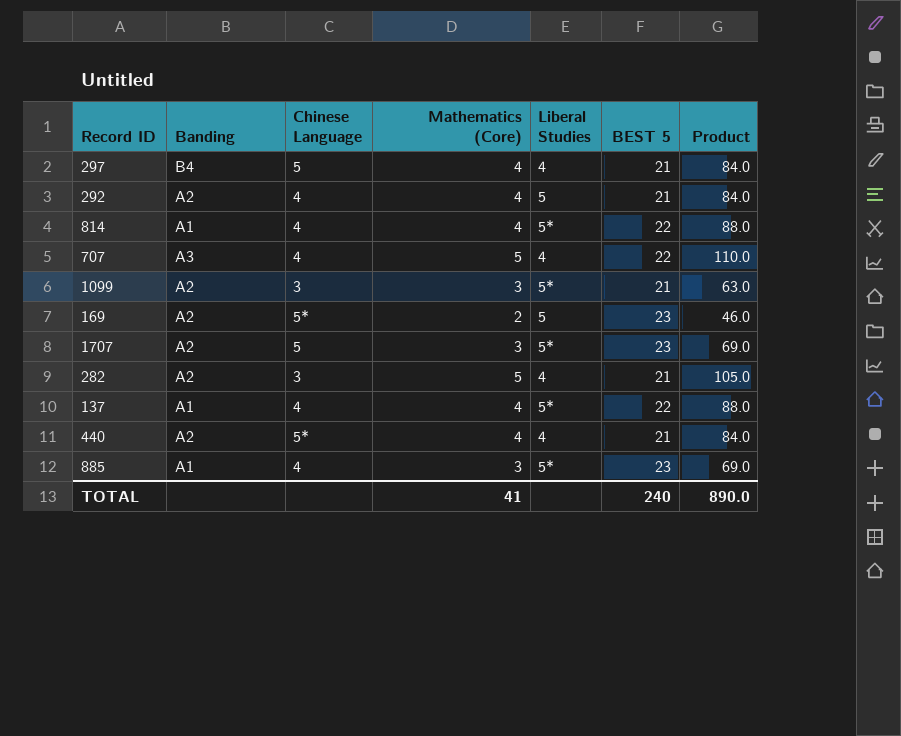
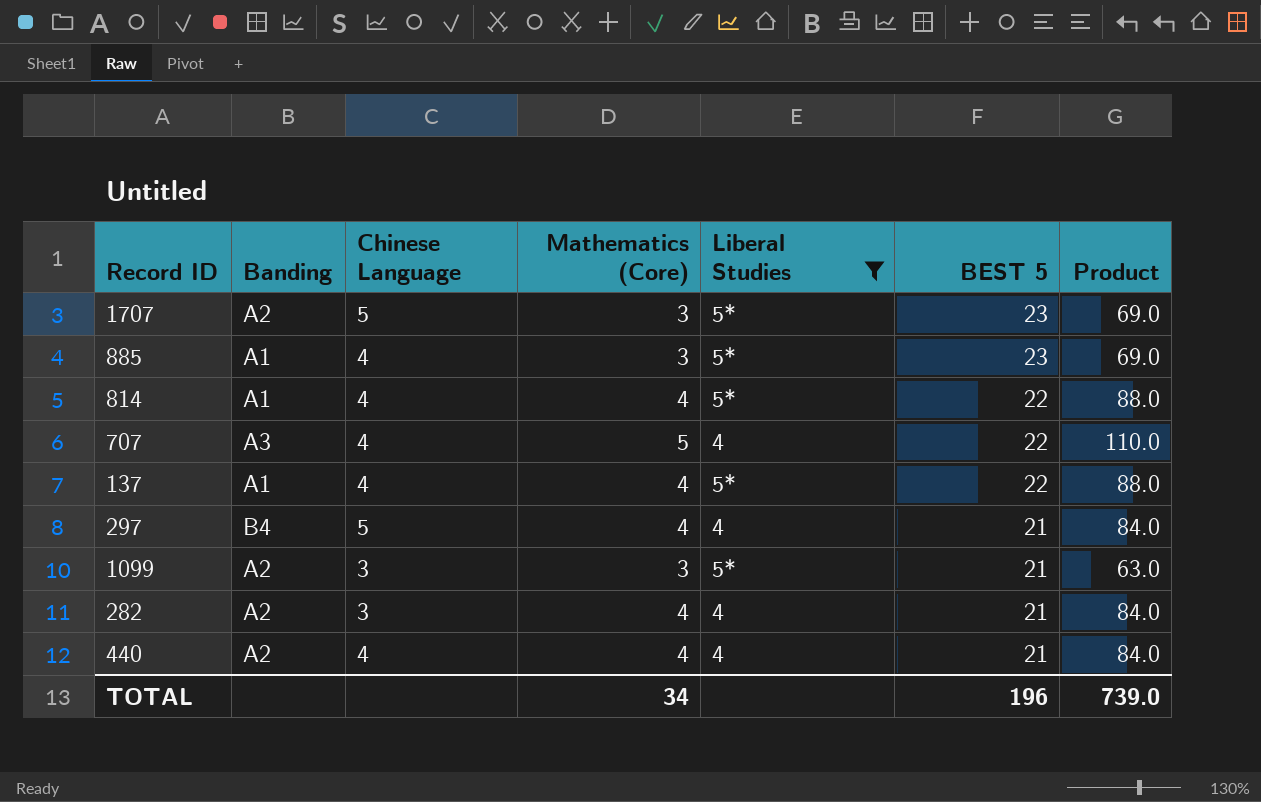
filter: none -> Liberal Studies != 5
row order: none -> BEST 5 descending
282 | Mathematics (Core): 5 -> 4
282 | Product: 105.0 -> 84.0
440 | Chinese Language: 5* -> 4
TOTAL | Mathematics (Core): 41 -> 34
TOTAL | BEST 5: 240 -> 196
TOTAL | Product: 890.0 -> 739.0

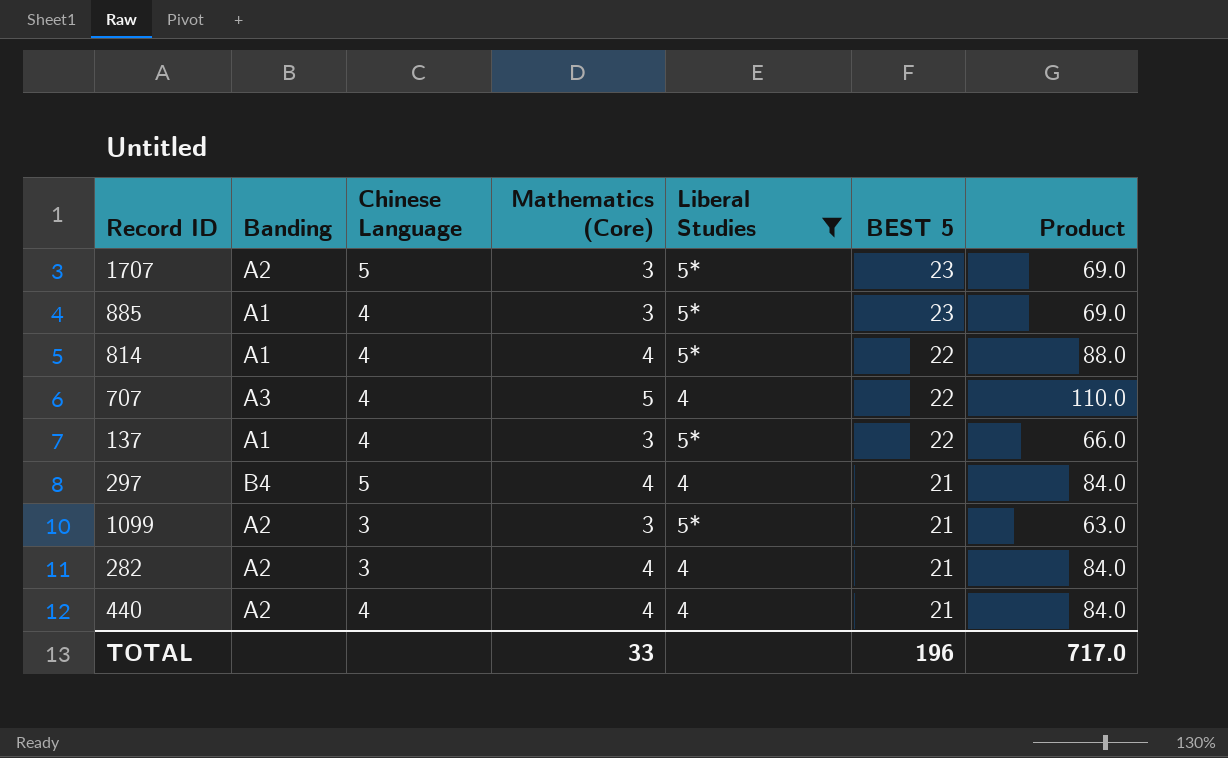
137 | Mathematics (Core): 4 -> 3
137 | Product: 88.0 -> 66.0
TOTAL | Mathematics (Core): 34 -> 33
TOTAL | Product: 739.0 -> 717.0

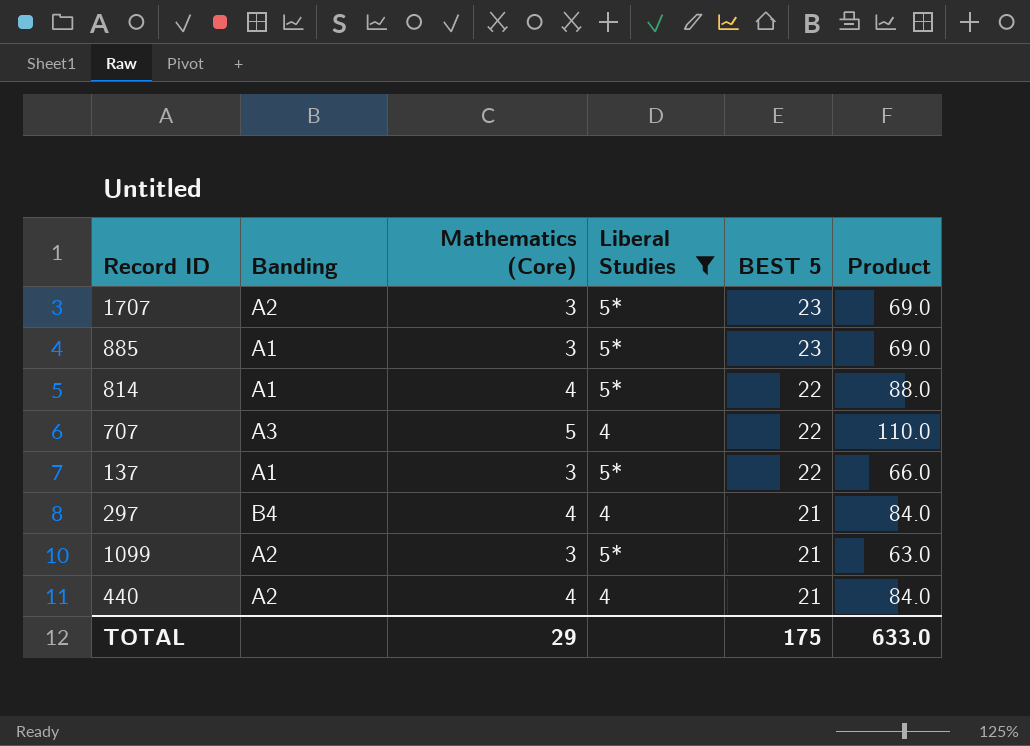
column Chinese Language | position: 3 -> none
row 282: A2 | 3 | 4 | 4 | 21 | 84.0 -> none
TOTAL | Mathematics (Core): 33 -> 29
TOTAL | BEST 5: 196 -> 175
TOTAL | Product: 717.0 -> 633.0

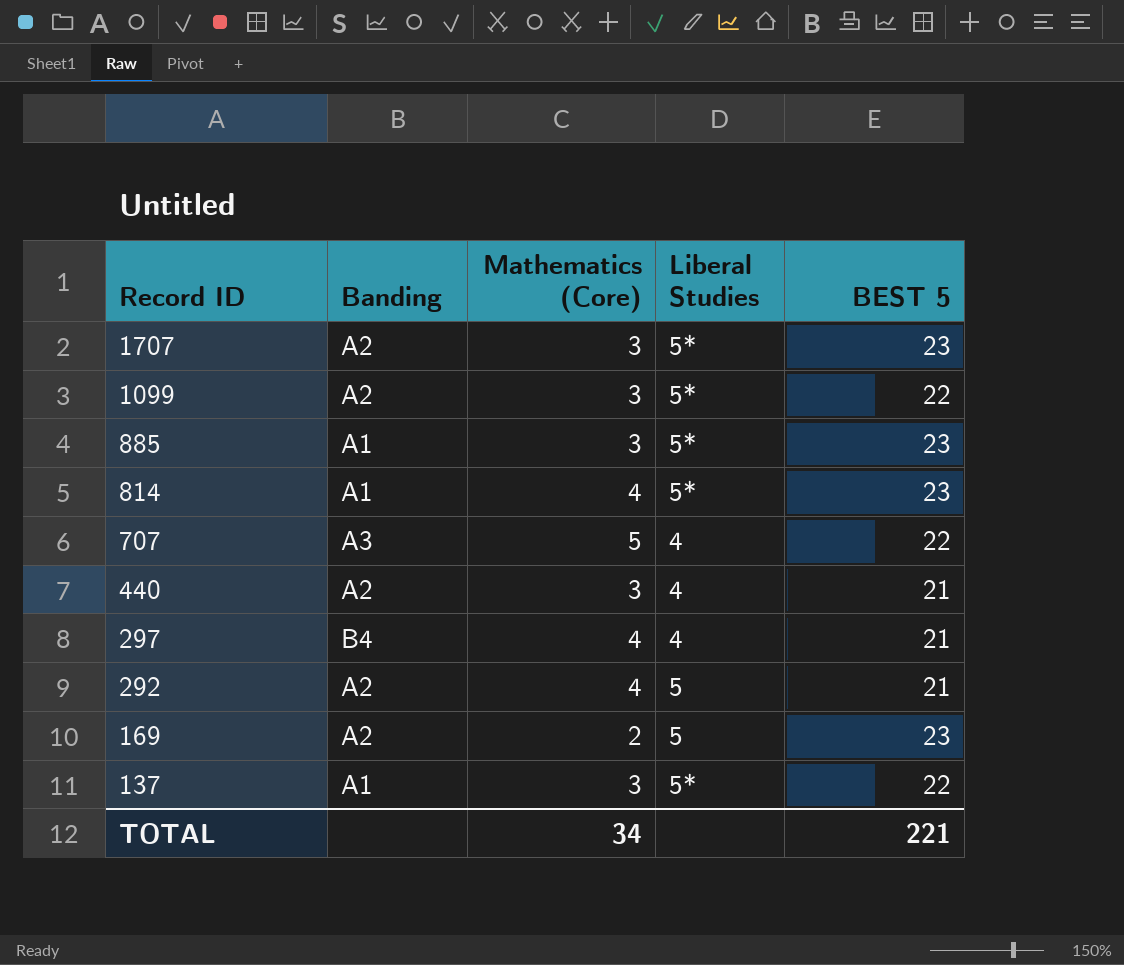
filter: Liberal Studies != 5 -> none
row order: BEST 5 descending -> Record ID descending
column Product | formula: [Mathematics (Core)] * [BEST 5] -> none
1099 | BEST 5: 21 -> 22
814 | BEST 5: 22 -> 23
440 | Mathematics (Core): 4 -> 3
TOTAL | Mathematics (Core): 29 -> 34
TOTAL | BEST 5: 175 -> 221

